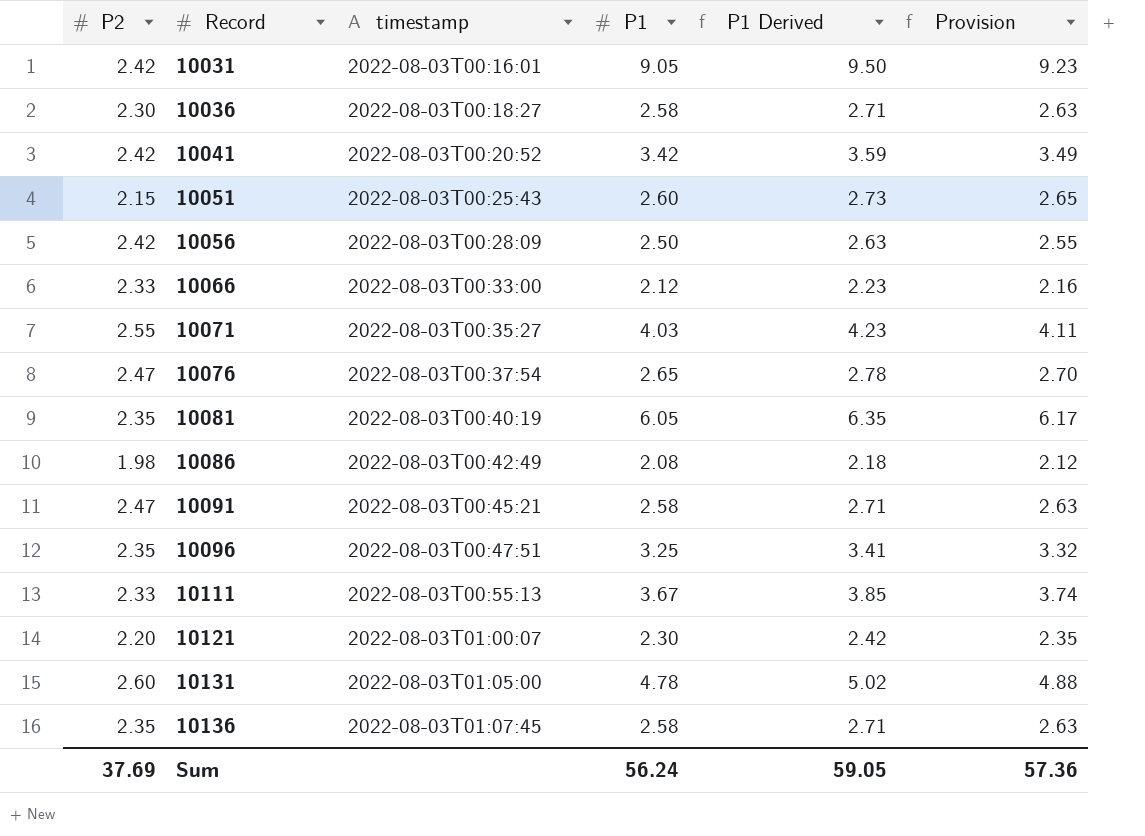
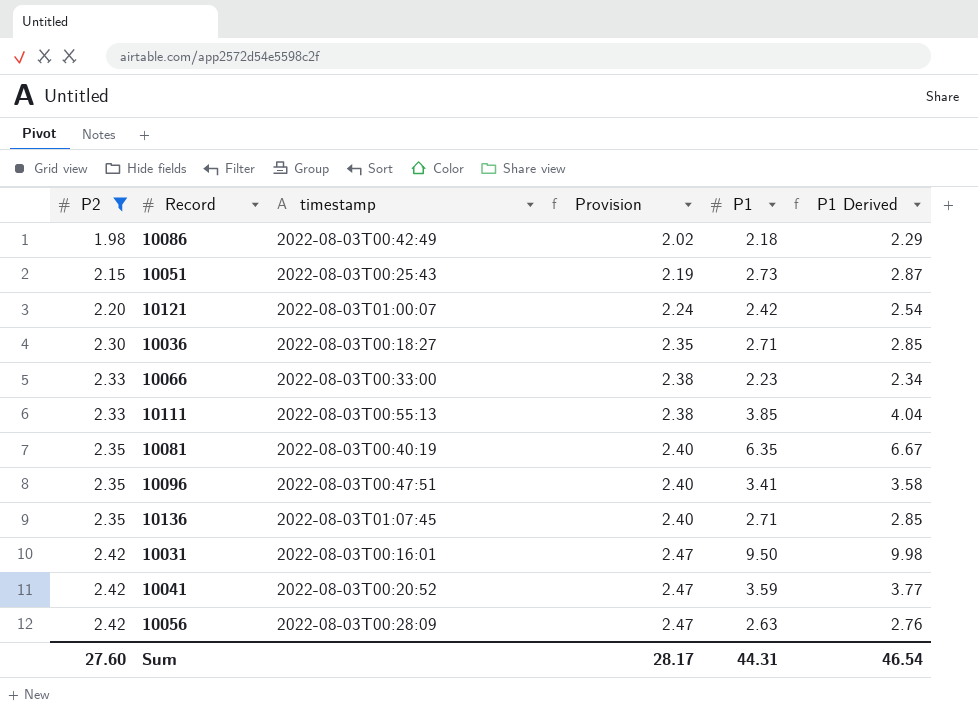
filter: none -> P2 <= 2.42
row order: Record ascending -> P2 ascending
column Provision | formula: [P1] * 1.02 -> [P2] * 1.02
column Provision | position: 6 -> 4
10086 | P1: 2.08 -> 2.18
10086 | P1 Derived: 2.18 -> 2.29
10051 | P1: 2.60 -> 2.73
10051 | P1 Derived: 2.73 -> 2.87
10121 | P1: 2.30 -> 2.42
10121 | P1 Derived: 2.42 -> 2.54
10036 | P1: 2.58 -> 2.71
10036 | P1 Derived: 2.71 -> 2.85
10066 | P1: 2.12 -> 2.23
10066 | P1 Derived: 2.23 -> 2.34
10111 | P1: 3.67 -> 3.85
10111 | P1 Derived: 3.85 -> 4.04
10081 | P1: 6.05 -> 6.35
10081 | P1 Derived: 6.35 -> 6.67
10096 | P1: 3.25 -> 3.41
10096 | P1 Derived: 3.41 -> 3.58
10136 | P1: 2.58 -> 2.71
10136 | P1 Derived: 2.71 -> 2.85
10031 | P1: 9.05 -> 9.50
10031 | P1 Derived: 9.50 -> 9.98
10041 | P1: 3.42 -> 3.59
10041 | P1 Derived: 3.59 -> 3.77
10056 | P1: 2.50 -> 2.63
10056 | P1 Derived: 2.63 -> 2.76
Sum | P2: 37.69 -> 27.60
Sum | Provision: 57.36 -> 28.17
Sum | P1: 56.24 -> 44.31
Sum | P1 Derived: 59.05 -> 46.54

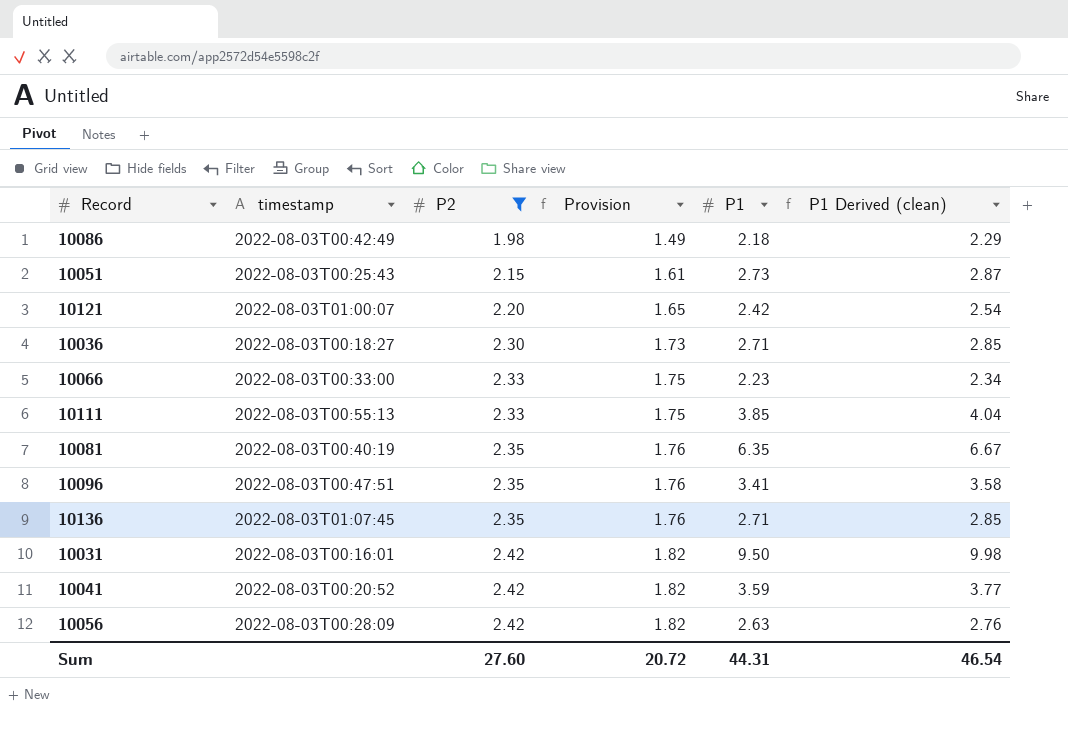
column P2 | position: 1 -> 3
column Provision | formula: [P2] * 1.02 -> [P2] * 0.75
column name: P1 Derived -> P1 Derived (clean)
Sum | Provision: 28.17 -> 20.72

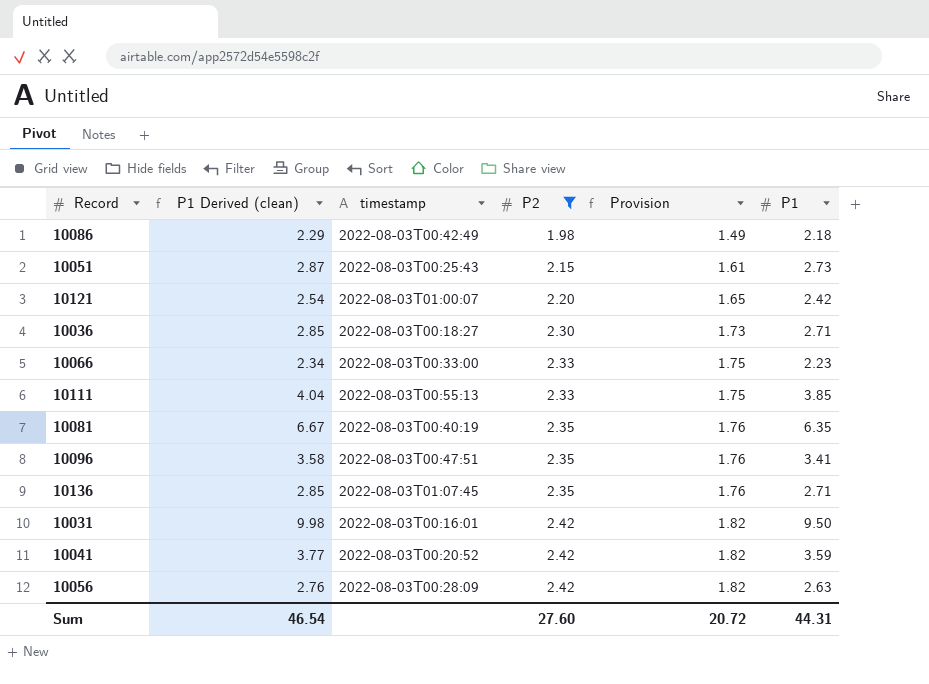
column P1 Derived (clean) | position: 6 -> 2

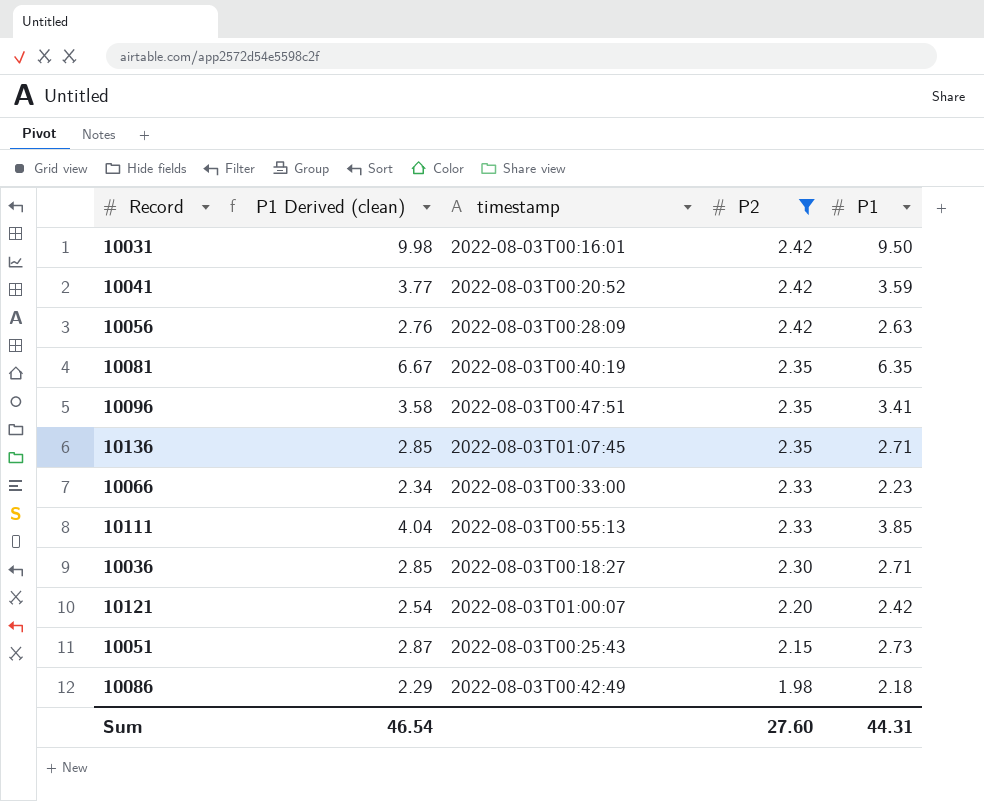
row order: P2 ascending -> P2 descending
column Provision | formula: [P2] * 0.75 -> none

